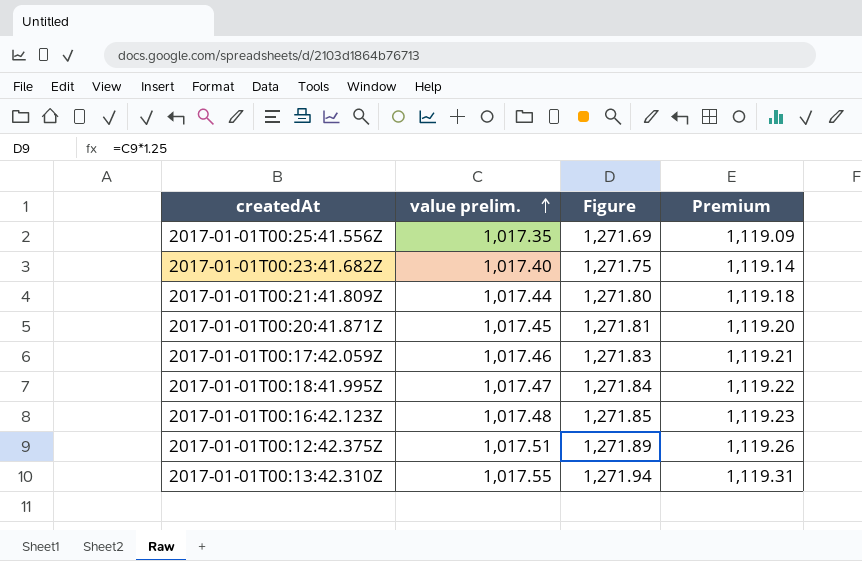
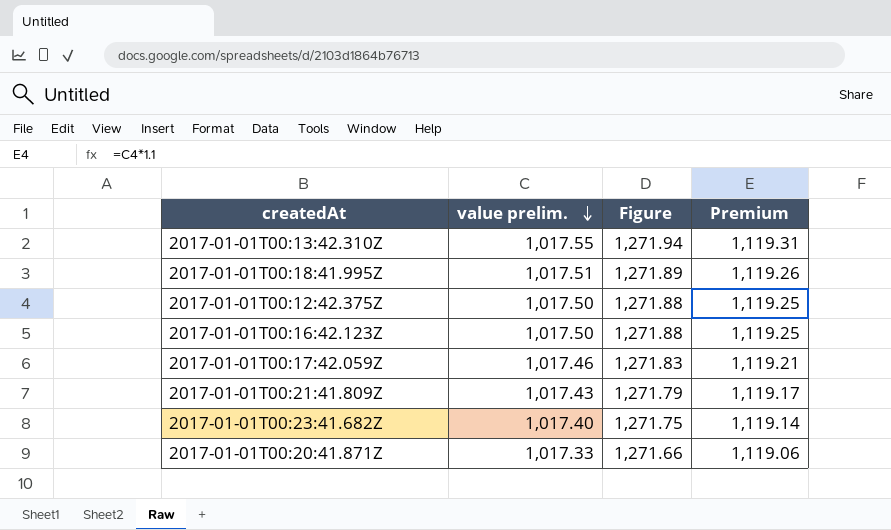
row order: value prelim. ascending -> value prelim. descending
row 2017-01-01T00:25:41.556Z: 1,017.35 | 1,271.69 | 1,119.09 -> none
2017-01-01T00:18:41.995Z | value prelim.: 1,017.47 -> 1,017.51
2017-01-01T00:18:41.995Z | Figure: 1,271.84 -> 1,271.89
2017-01-01T00:18:41.995Z | Premium: 1,119.22 -> 1,119.26
2017-01-01T00:12:42.375Z | value prelim.: 1,017.51 -> 1,017.50
2017-01-01T00:12:42.375Z | Figure: 1,271.89 -> 1,271.88
2017-01-01T00:12:42.375Z | Premium: 1,119.26 -> 1,119.25
2017-01-01T00:16:42.123Z | value prelim.: 1,017.48 -> 1,017.50
2017-01-01T00:16:42.123Z | Figure: 1,271.85 -> 1,271.88
2017-01-01T00:16:42.123Z | Premium: 1,119.23 -> 1,119.25
2017-01-01T00:21:41.809Z | value prelim.: 1,017.44 -> 1,017.43
2017-01-01T00:21:41.809Z | Figure: 1,271.80 -> 1,271.79
2017-01-01T00:21:41.809Z | Premium: 1,119.18 -> 1,119.17
2017-01-01T00:20:41.871Z | value prelim.: 1,017.45 -> 1,017.33
2017-01-01T00:20:41.871Z | Figure: 1,271.81 -> 1,271.66
2017-01-01T00:20:41.871Z | Premium: 1,119.20 -> 1,119.06

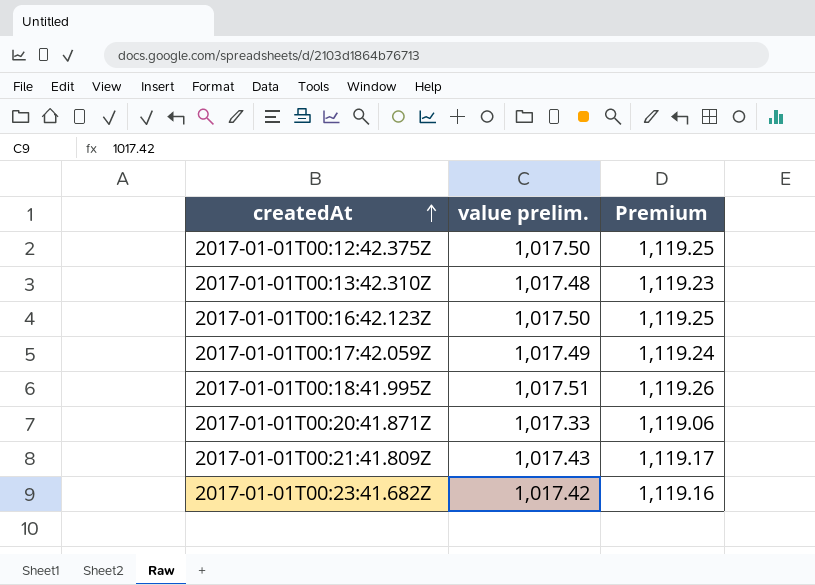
row order: value prelim. descending -> createdAt ascending
column Figure | formula: [value prelim.] * 1.25 -> none
2017-01-01T00:13:42.310Z | value prelim.: 1,017.55 -> 1,017.48
2017-01-01T00:13:42.310Z | Premium: 1,119.31 -> 1,119.23
2017-01-01T00:17:42.059Z | value prelim.: 1,017.46 -> 1,017.49
2017-01-01T00:17:42.059Z | Premium: 1,119.21 -> 1,119.24
2017-01-01T00:23:41.682Z | value prelim.: 1,017.40 -> 1,017.42
2017-01-01T00:23:41.682Z | Premium: 1,119.14 -> 1,119.16

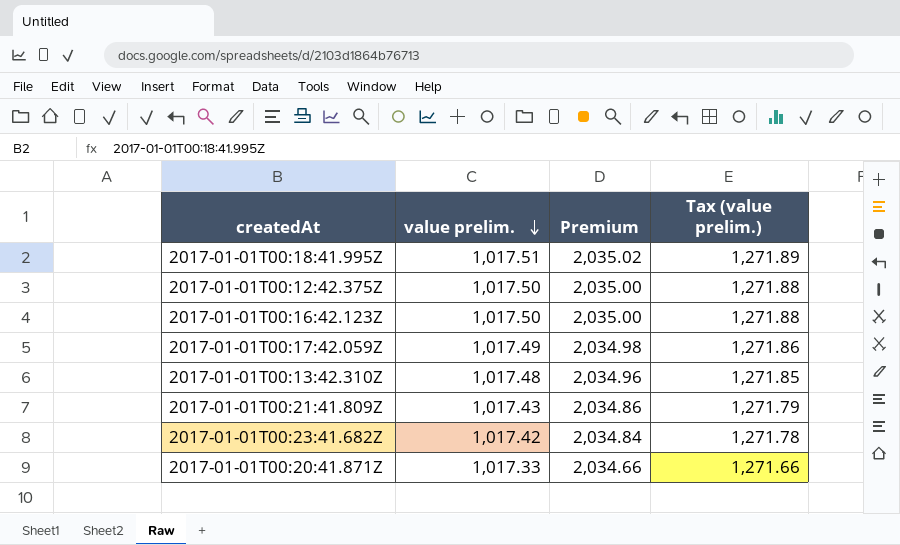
row order: createdAt ascending -> value prelim. descending
column Premium | formula: [value prelim.] * 1.1 -> [value prelim.] * 2
column Tax (value prelim.) | formula: none -> [value prelim.] * 1.25

